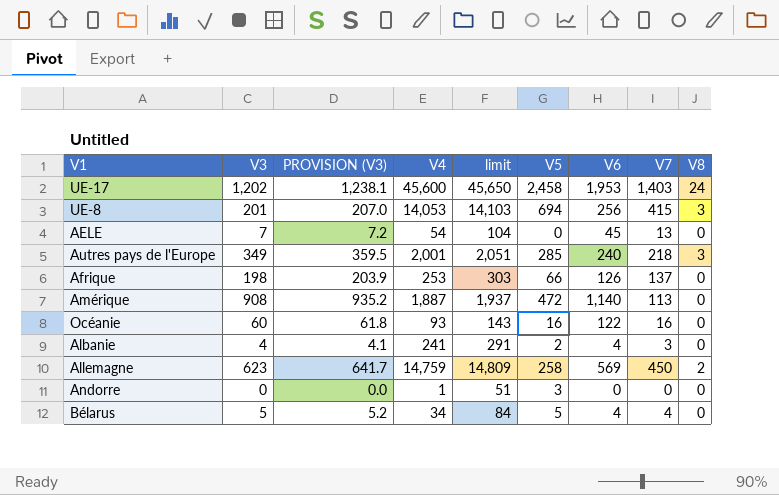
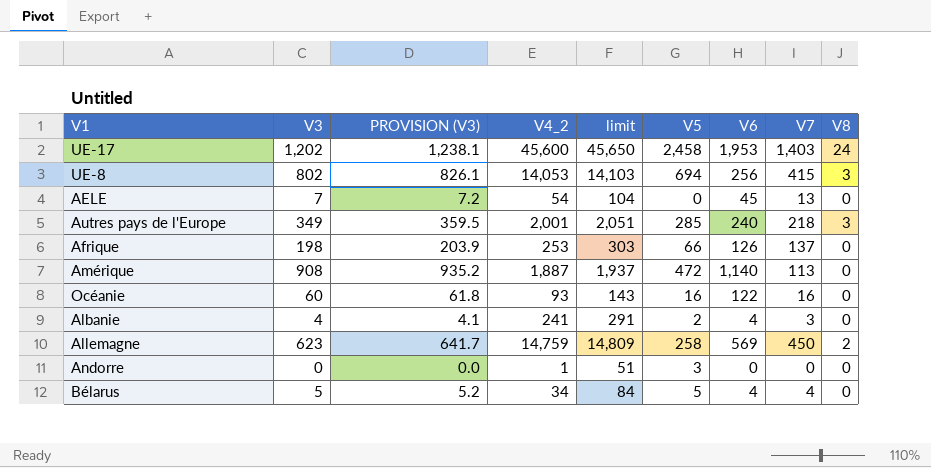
column name: V4 -> V4_2
UE-8 | V3: 201 -> 802
UE-8 | PROVISION (V3): 207.0 -> 826.1

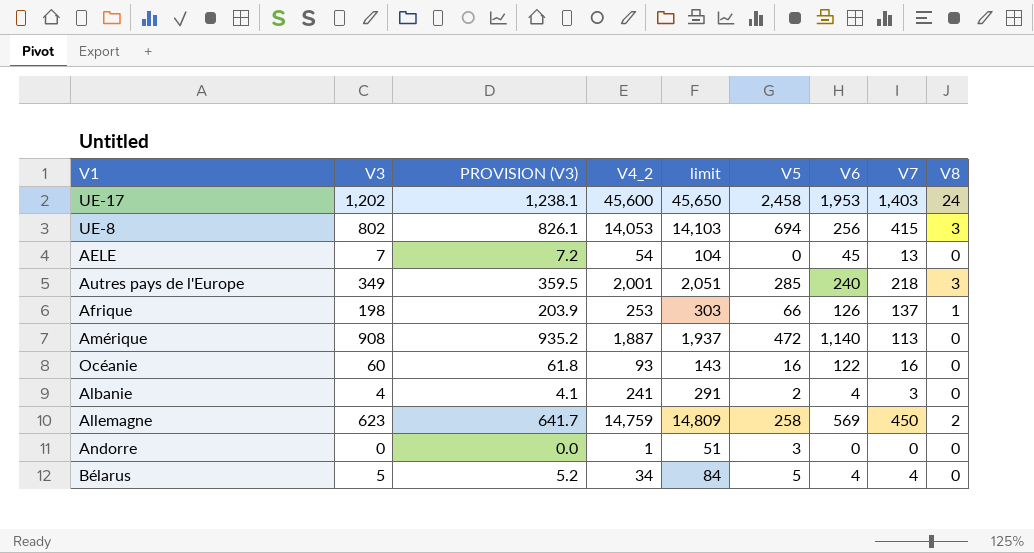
Afrique | V8: 0 -> 1

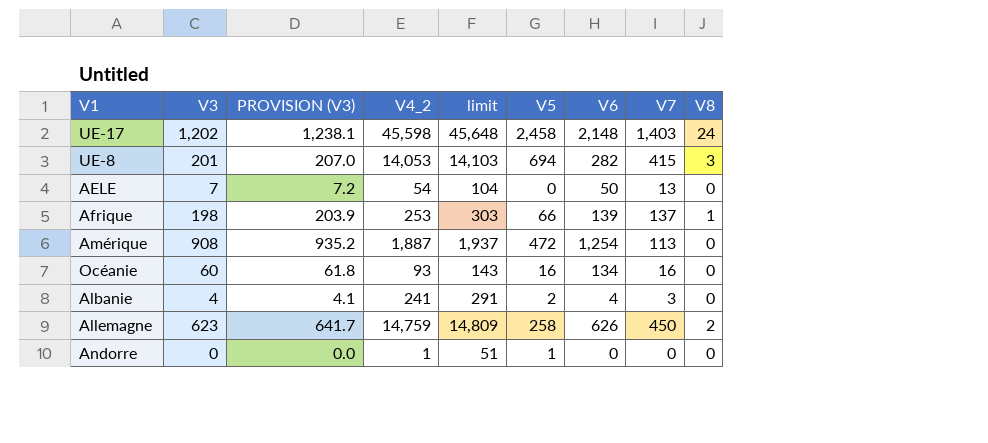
row Autres pays de l'Europe: 349 | 359.5 | 2,001 | 2,051 | 285 | 240 | 218 | 3 -> none
row Bélarus: 5 | 5.2 | 34 | 84 | 5 | 4 | 4 | 0 -> none
UE-17 | V4_2: 45,600 -> 45,598
UE-17 | limit: 45,650 -> 45,648
UE-17 | V6: 1,953 -> 2,148
UE-8 | V3: 802 -> 201
UE-8 | PROVISION (V3): 826.1 -> 207.0
UE-8 | V6: 256 -> 282
AELE | V6: 45 -> 50
Afrique | V6: 126 -> 139
Amérique | V6: 1,140 -> 1,254
Océanie | V6: 122 -> 134
Allemagne | V6: 569 -> 626
Andorre | V5: 3 -> 1

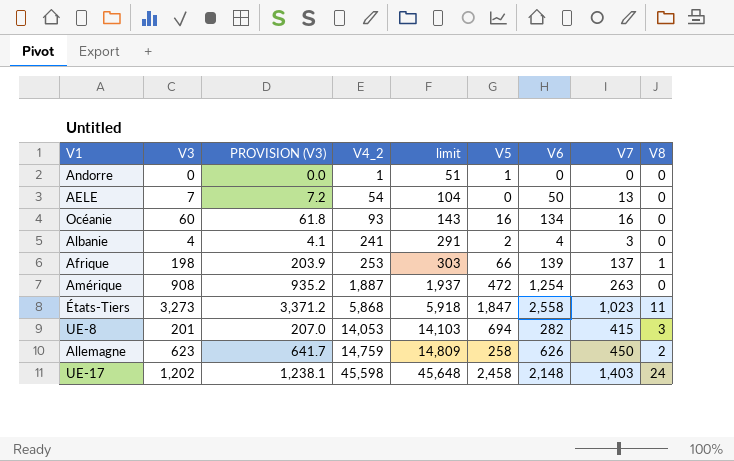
row order: none -> V4_2 ascending
Amérique | V7: 113 -> 263
row États-Tiers: none -> 3,273 | 3,371.2 | 5,868 | 5,918 | 1,847 | 2,558 | 1,023 | 11

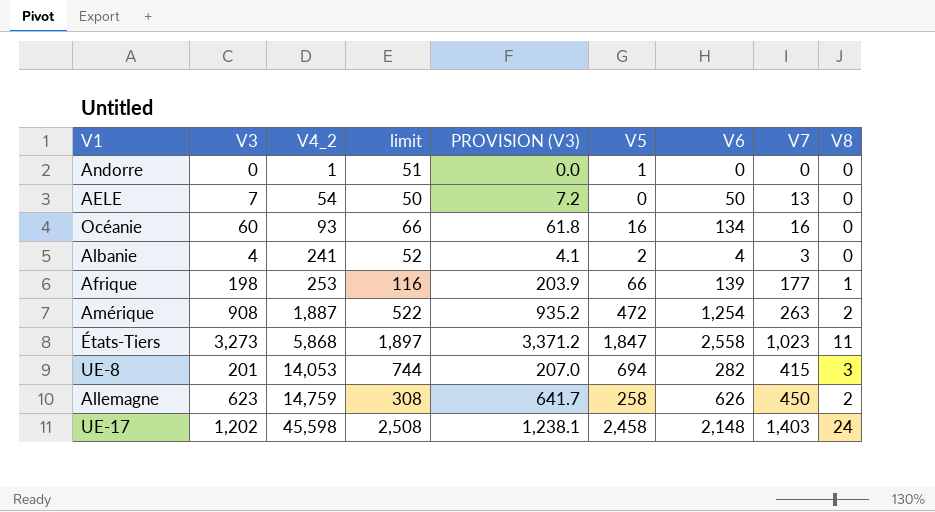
column limit | formula: [V4_2] + 50 -> [V5] + 50
column PROVISION (V3) | position: 3 -> 5
Afrique | V7: 137 -> 177
Amérique | V8: 0 -> 2

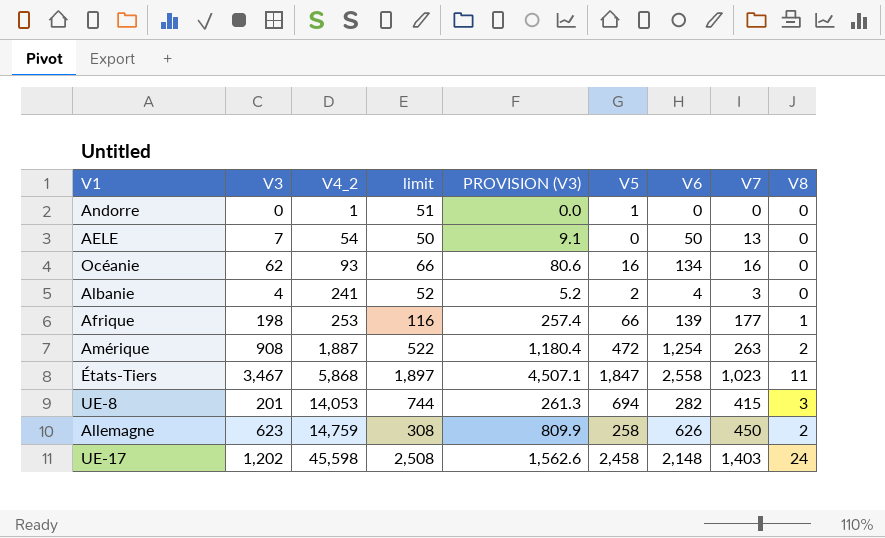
column PROVISION (V3) | formula: [V3] * 1.03 -> [V3] * 1.3
Océanie | V3: 60 -> 62
États-Tiers | V3: 3,273 -> 3,467

